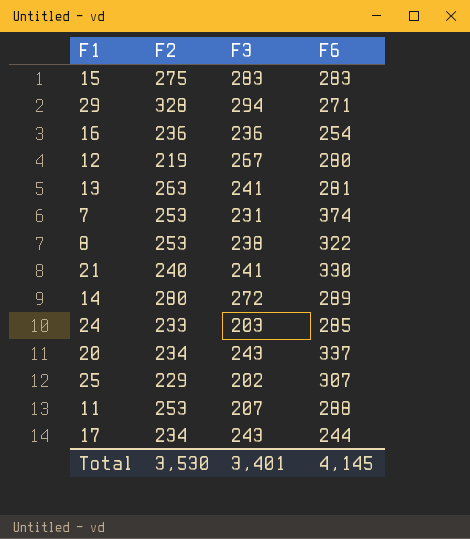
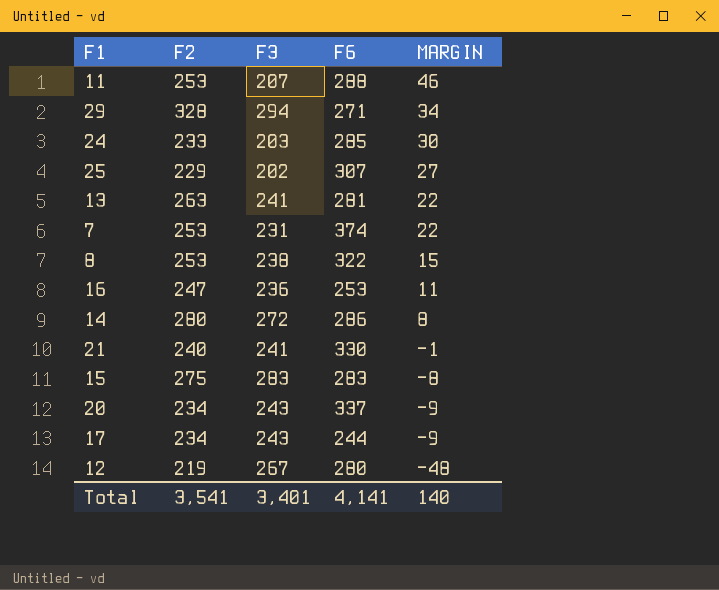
row order: none -> MARGIN descending
column MARGIN | formula: none -> [F2] - [F3]
16 | F2: 236 -> 247
16 | F6: 254 -> 253
14 | F6: 289 -> 286
Total | F2: 3,530 -> 3,541
Total | F6: 4,145 -> 4,141

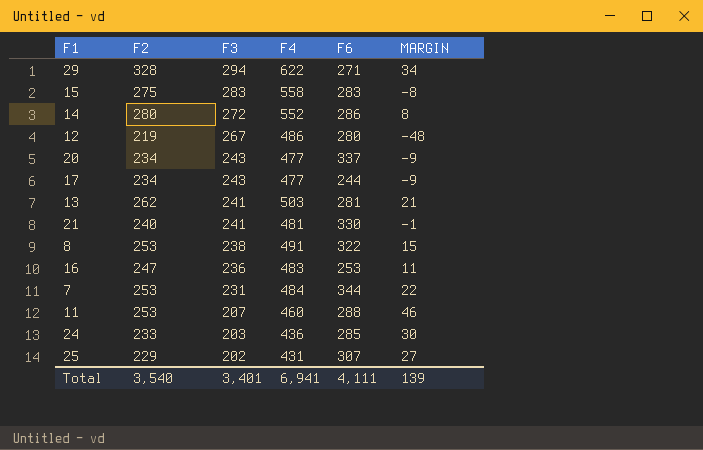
row order: MARGIN descending -> F3 descending
column F4 | formula: none -> [F2] + [F3]
13 | F2: 263 -> 262
13 | MARGIN: 22 -> 21
7 | F6: 374 -> 344
Total | F2: 3,541 -> 3,540
Total | F6: 4,141 -> 4,111
Total | MARGIN: 140 -> 139

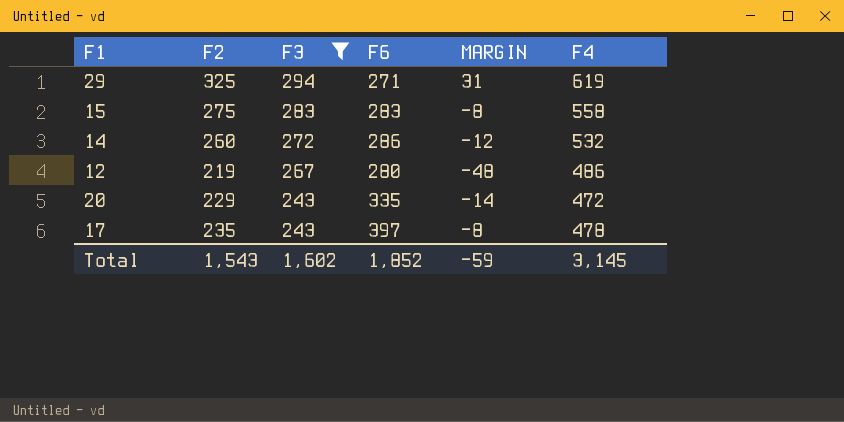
filter: none -> F3 >= 243
column F4 | position: 4 -> 6
29 | F2: 328 -> 325
29 | MARGIN: 34 -> 31
29 | F4: 622 -> 619
14 | F2: 280 -> 260
14 | MARGIN: 8 -> -12
14 | F4: 552 -> 532
20 | F2: 234 -> 229
20 | F6: 337 -> 335
20 | MARGIN: -9 -> -14
20 | F4: 477 -> 472
17 | F2: 234 -> 235
17 | F6: 244 -> 397
17 | MARGIN: -9 -> -8
17 | F4: 477 -> 478
Total | F2: 3,540 -> 1,543
Total | F3: 3,401 -> 1,602
Total | F6: 4,111 -> 1,852
Total | MARGIN: 139 -> -59
Total | F4: 6,941 -> 3,145

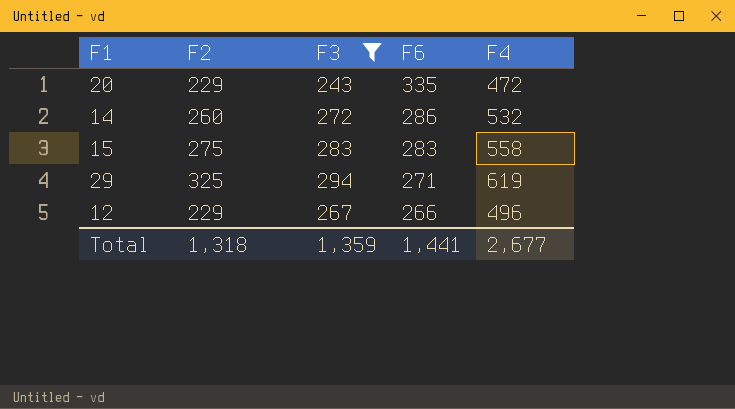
row order: F3 descending -> F6 descending
column MARGIN | formula: [F2] - [F3] -> none
row 17: 235 | 243 | 397 | -8 | 478 -> none
12 | F2: 219 -> 229
12 | F6: 280 -> 266
12 | F4: 486 -> 496
Total | F2: 1,543 -> 1,318
Total | F3: 1,602 -> 1,359
Total | F6: 1,852 -> 1,441
Total | F4: 3,145 -> 2,677

